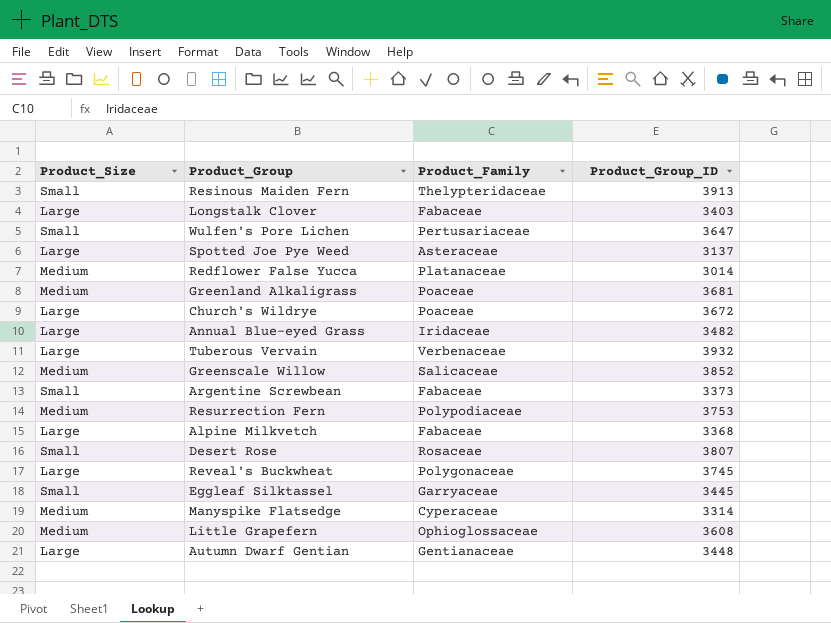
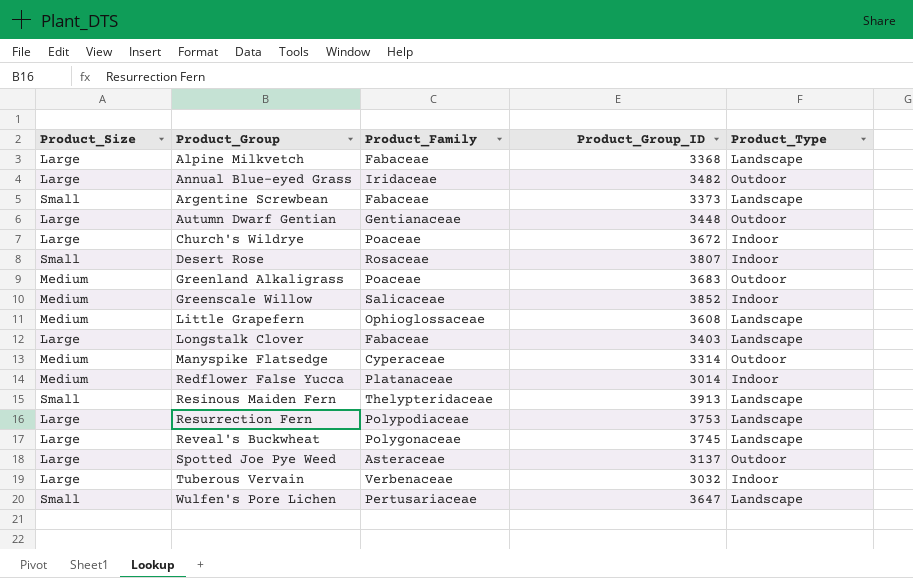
row order: none -> Product_Group ascending
column Product_Type | position: none -> 5
row Eggleaf Silktassel: Small | Garryaceae | 3445 -> none
Greenland Alkaligrass | Product_Group_ID: 3681 -> 3683
Resurrection Fern | Product_Size: Medium -> Large
Tuberous Vervain | Product_Group_ID: 3932 -> 3032

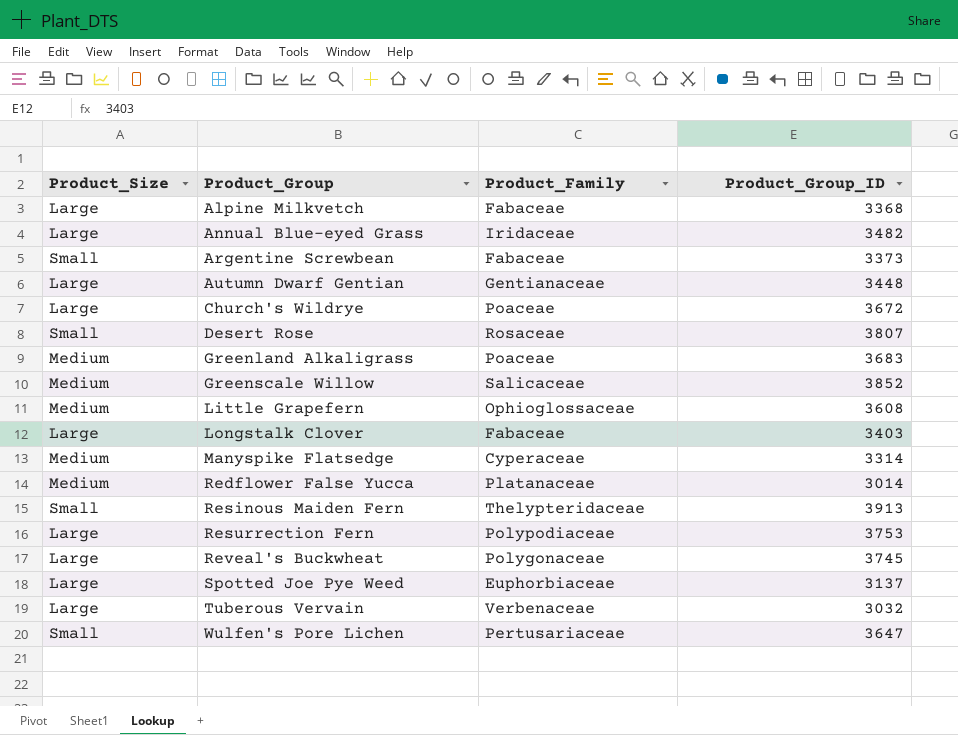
column Product_Type | position: 5 -> none
Spotted Joe Pye Weed | Product_Family: Asteraceae -> Euphorbiaceae

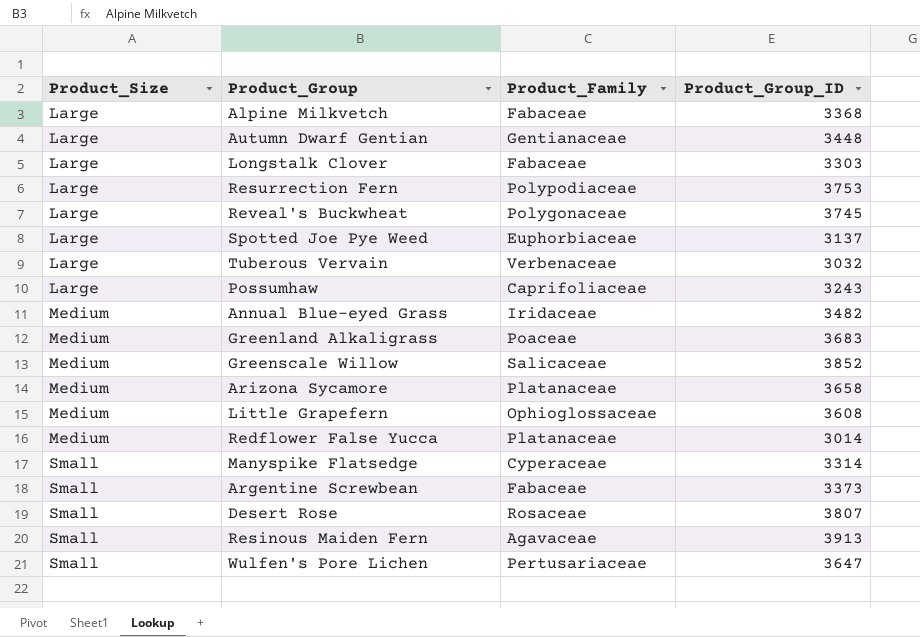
row order: Product_Group ascending -> Product_Size ascending
row Church's Wildrye: Large | Poaceae | 3672 -> none
Longstalk Clover | Product_Group_ID: 3403 -> 3303
row Possumhaw: none -> Large | Caprifoliaceae | 3243
Annual Blue-eyed Grass | Product_Size: Large -> Medium
row Arizona Sycamore: none -> Medium | Platanaceae | 3658
Manyspike Flatsedge | Product_Size: Medium -> Small
Resinous Maiden Fern | Product_Family: Thelypteridaceae -> Agavaceae

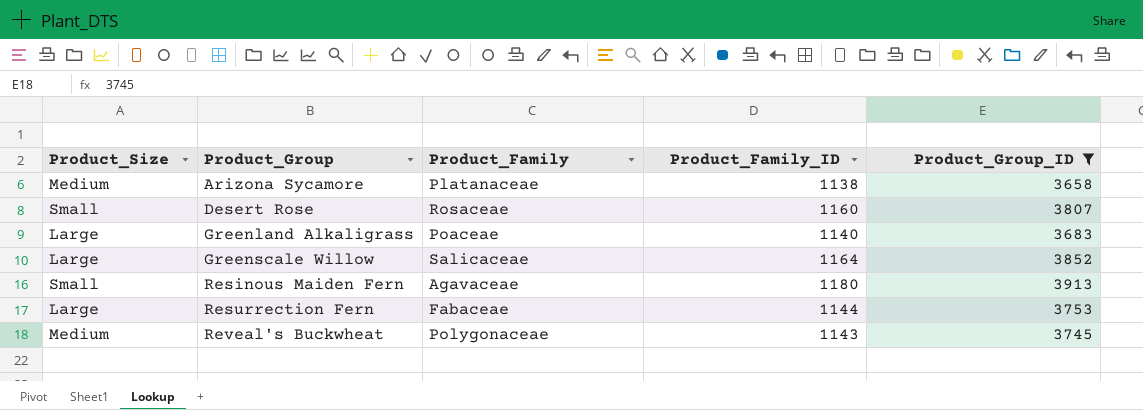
filter: none -> Product_Group_ID >= 3658
row order: Product_Size ascending -> Product_Group ascending
column Product_Family_ID | position: none -> 4
Greenland Alkaligrass | Product_Size: Medium -> Large
Greenscale Willow | Product_Size: Medium -> Large
Resurrection Fern | Product_Family: Polypodiaceae -> Fabaceae
Reveal's Buckwheat | Product_Size: Large -> Medium

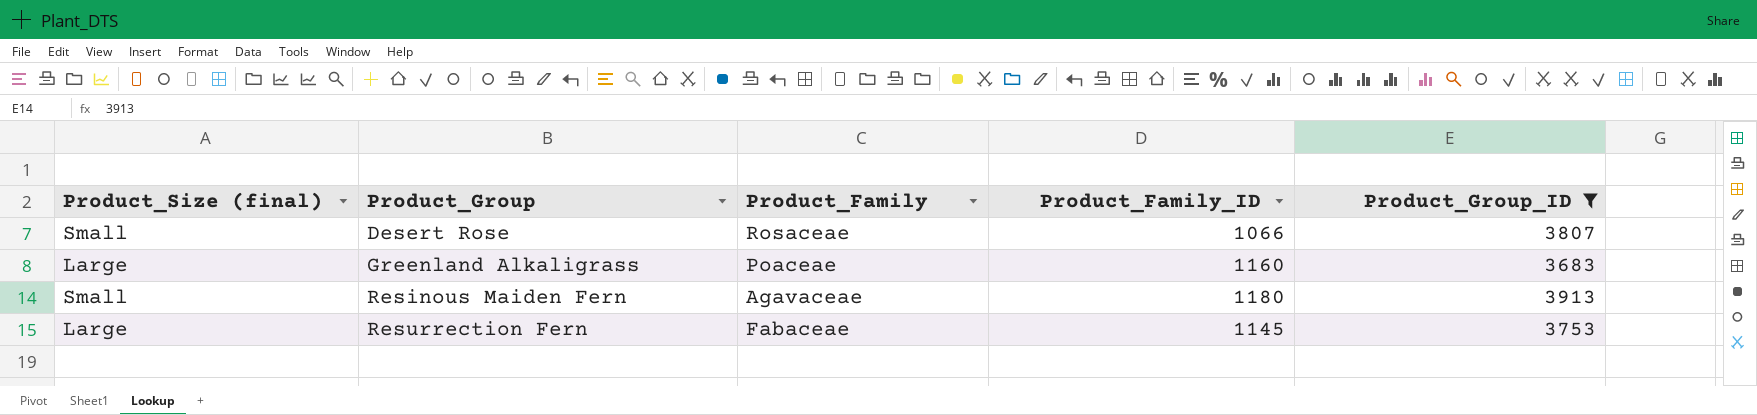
column name: Product_Size -> Product_Size (final)
row Arizona Sycamore: Medium | Platanaceae | 1138 | 3658 -> none
row Greenscale Willow: Large | Salicaceae | 1164 | 3852 -> none
row Reveal's Buckwheat: Medium | Polygonaceae | 1143 | 3745 -> none
Desert Rose | Product_Family_ID: 1160 -> 1066
Greenland Alkaligrass | Product_Family_ID: 1140 -> 1160
Resurrection Fern | Product_Family_ID: 1144 -> 1145

